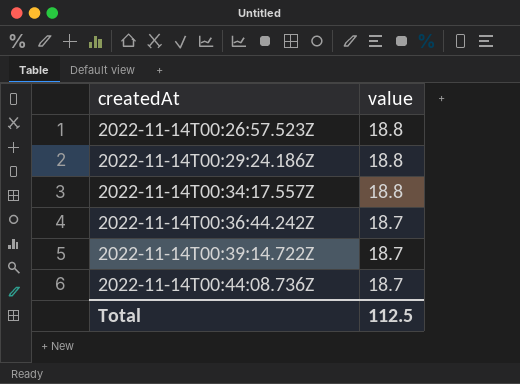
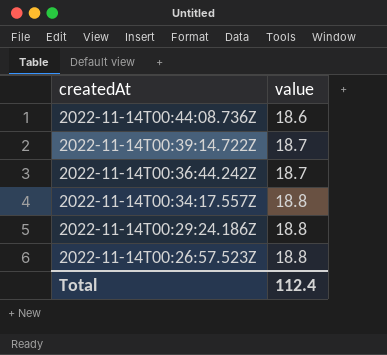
row order: createdAt ascending -> createdAt descending
2022-11-14T00:44:08.736Z | value: 18.7 -> 18.6
Total | value: 112.5 -> 112.4

